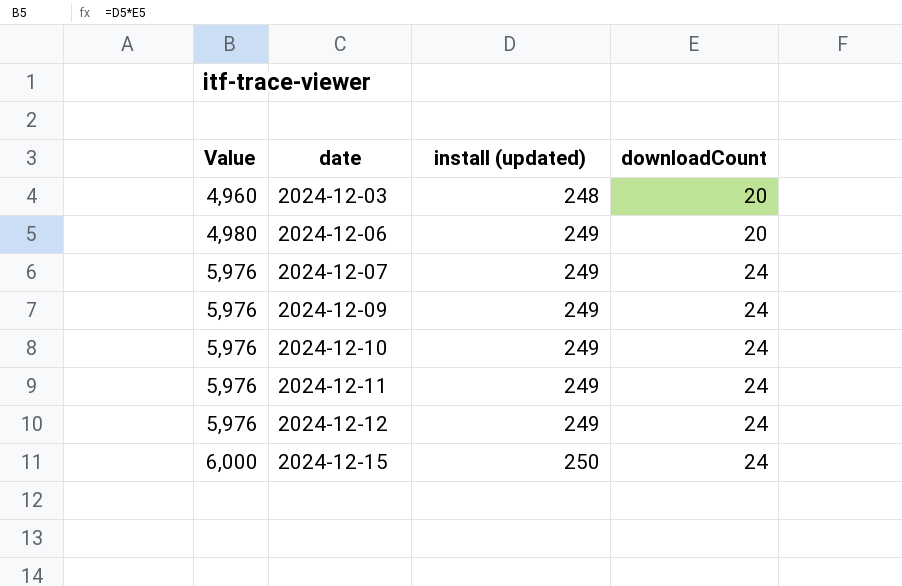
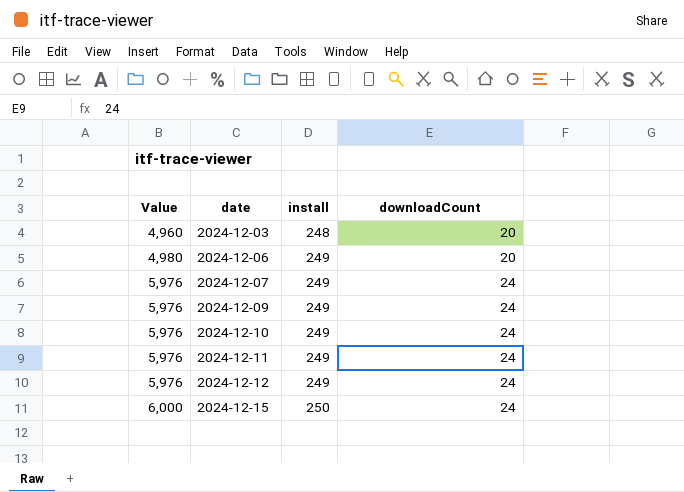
column name: install (updated) -> install

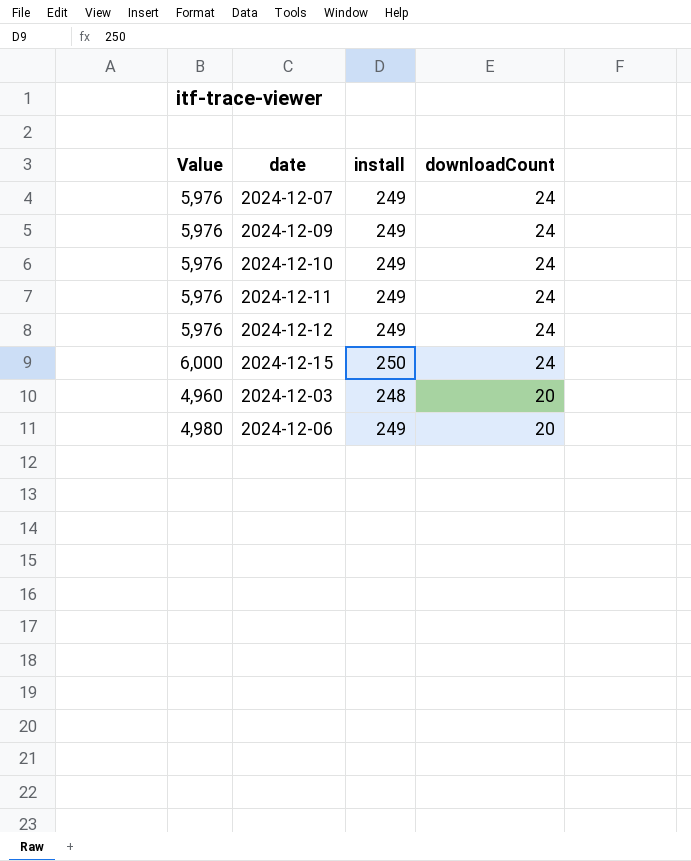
row order: Value ascending -> downloadCount descending

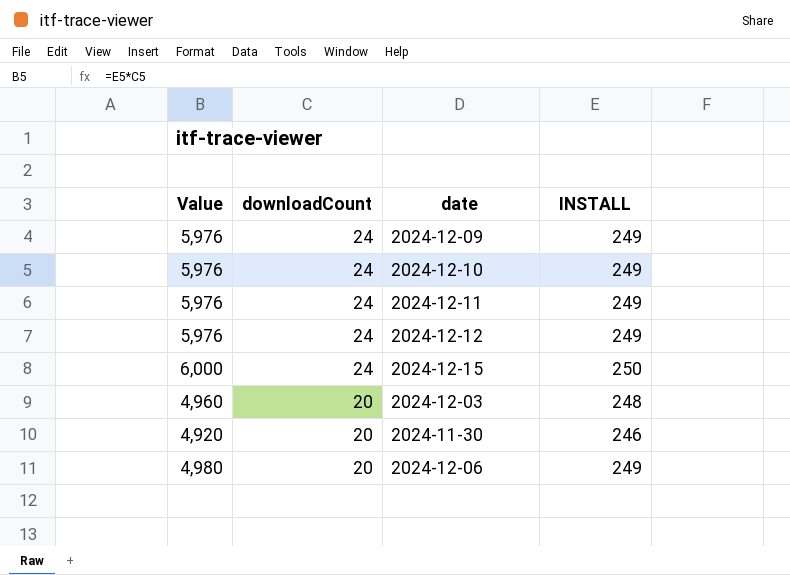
column downloadCount | position: 4 -> 2
column name: install -> INSTALL
row 2024-12-07: 5,976 | 249 | 24 -> none
row 2024-11-30: none -> 4,920 | 20 | 246

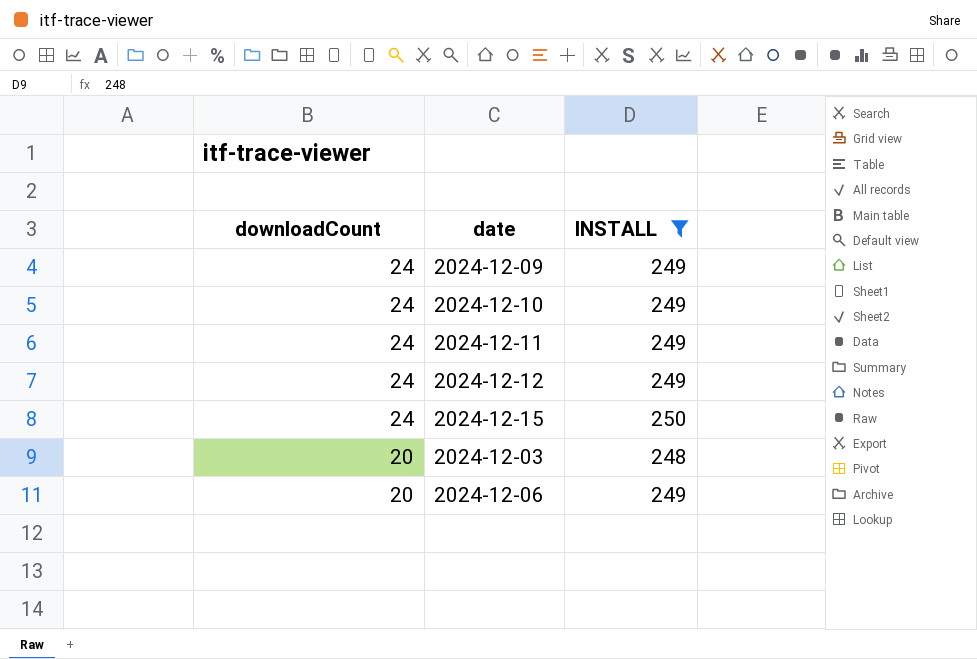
filter: none -> INSTALL != 246
column Value | formula: [downloadCount] * [INSTALL] -> none

